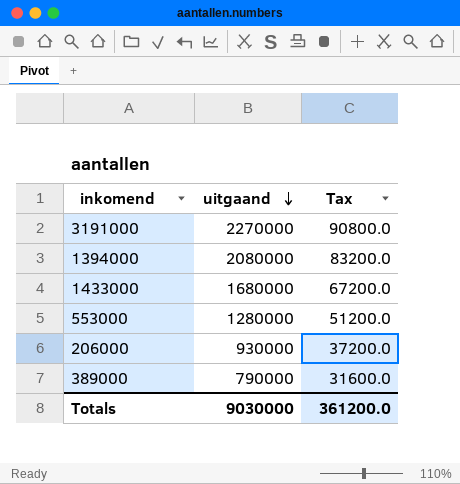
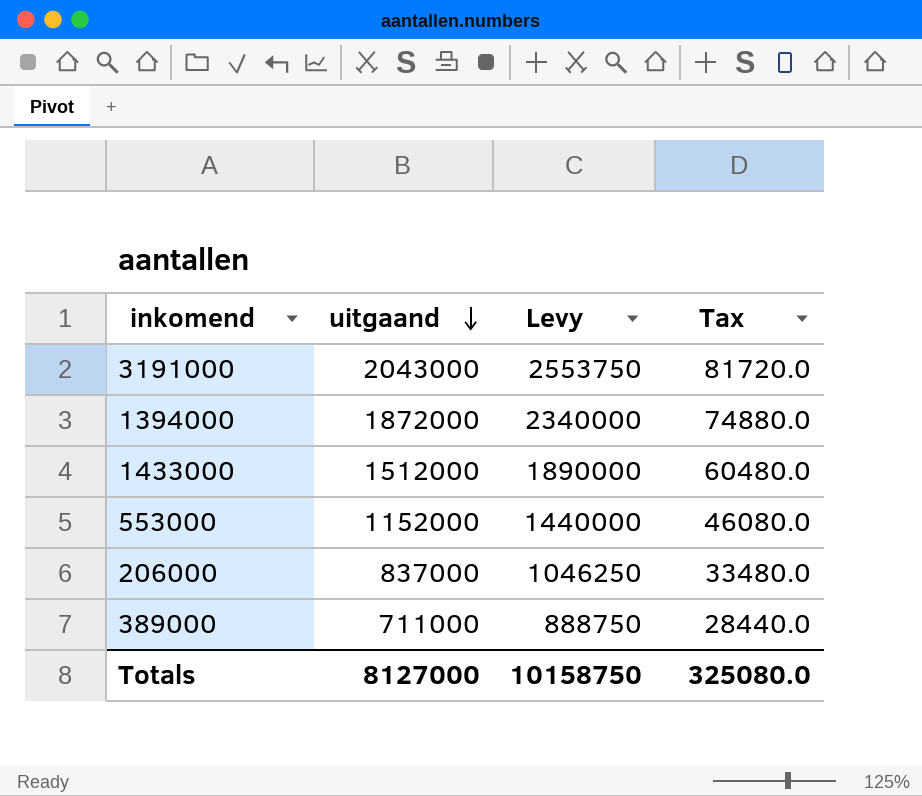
column Levy | formula: none -> [uitgaand] * 1.25
3191000 | uitgaand: 2270000 -> 2043000
3191000 | Tax: 90800.0 -> 81720.0
1394000 | uitgaand: 2080000 -> 1872000
1394000 | Tax: 83200.0 -> 74880.0
1433000 | uitgaand: 1680000 -> 1512000
1433000 | Tax: 67200.0 -> 60480.0
553000 | uitgaand: 1280000 -> 1152000
553000 | Tax: 51200.0 -> 46080.0
206000 | uitgaand: 930000 -> 837000
206000 | Tax: 37200.0 -> 33480.0
389000 | uitgaand: 790000 -> 711000
389000 | Tax: 31600.0 -> 28440.0
Totals | uitgaand: 9030000 -> 8127000
Totals | Tax: 361200.0 -> 325080.0

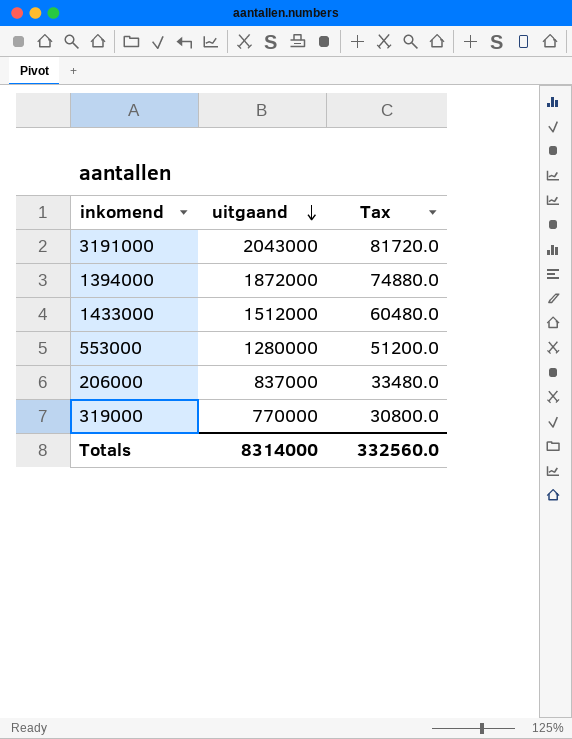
column Levy | formula: [uitgaand] * 1.25 -> none
row 389000: 711000 | 888750 | 28440.0 -> none
553000 | uitgaand: 1152000 -> 1280000
553000 | Tax: 46080.0 -> 51200.0
row 319000: none -> 770000 | 30800.0
Totals | uitgaand: 8127000 -> 8314000
Totals | Tax: 325080.0 -> 332560.0

